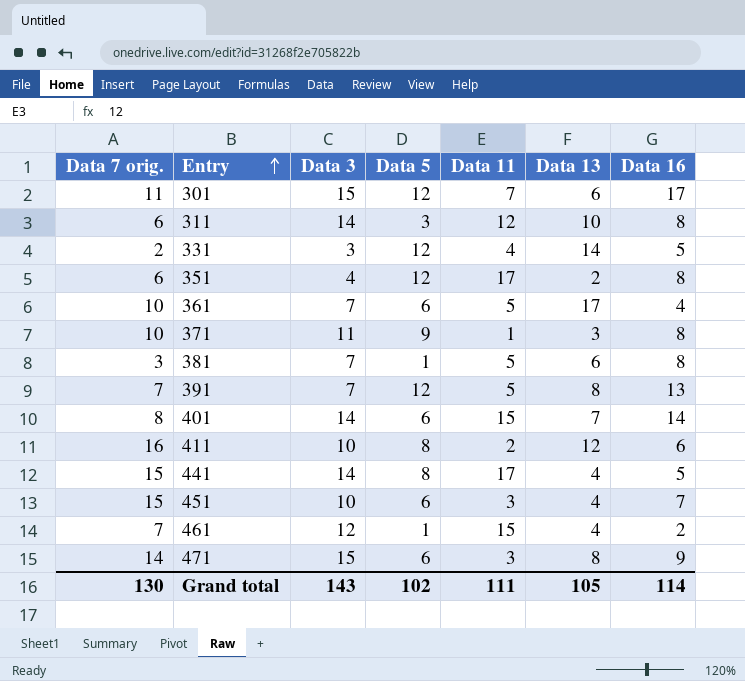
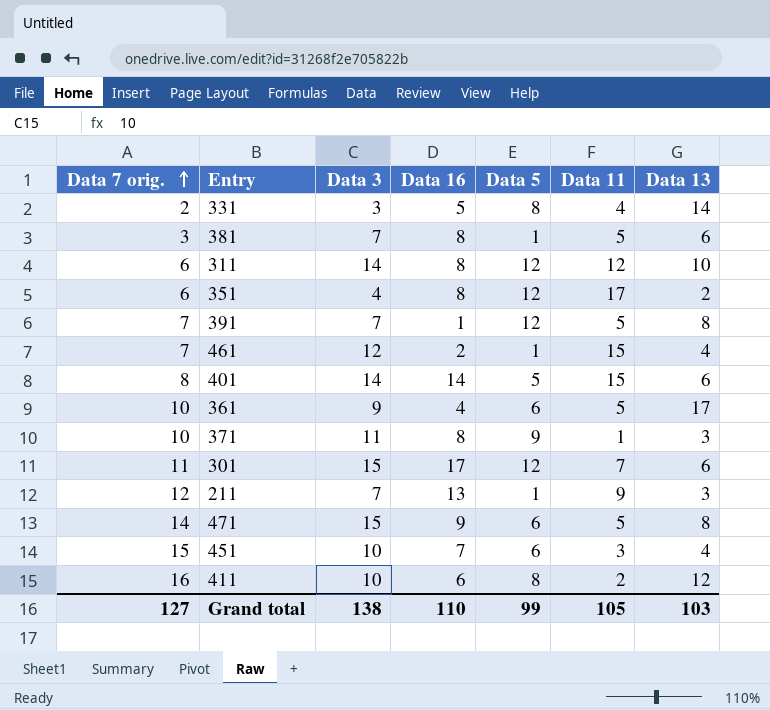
row order: Entry ascending -> Data 7 orig. ascending
column Data 16 | position: 7 -> 4
row 441: 15 | 14 | 8 | 17 | 4 | 5 -> none
331 | Data 5: 12 -> 8
311 | Data 5: 3 -> 12
391 | Data 16: 13 -> 1
401 | Data 5: 6 -> 5
401 | Data 13: 7 -> 6
361 | Data 3: 7 -> 9
row 211: none -> 12 | 7 | 13 | 1 | 9 | 3
471 | Data 11: 3 -> 5
Grand total | Data 7 orig.: 130 -> 127
Grand total | Data 3: 143 -> 138
Grand total | Data 16: 114 -> 110
Grand total | Data 5: 102 -> 99
Grand total | Data 11: 111 -> 105
Grand total | Data 13: 105 -> 103

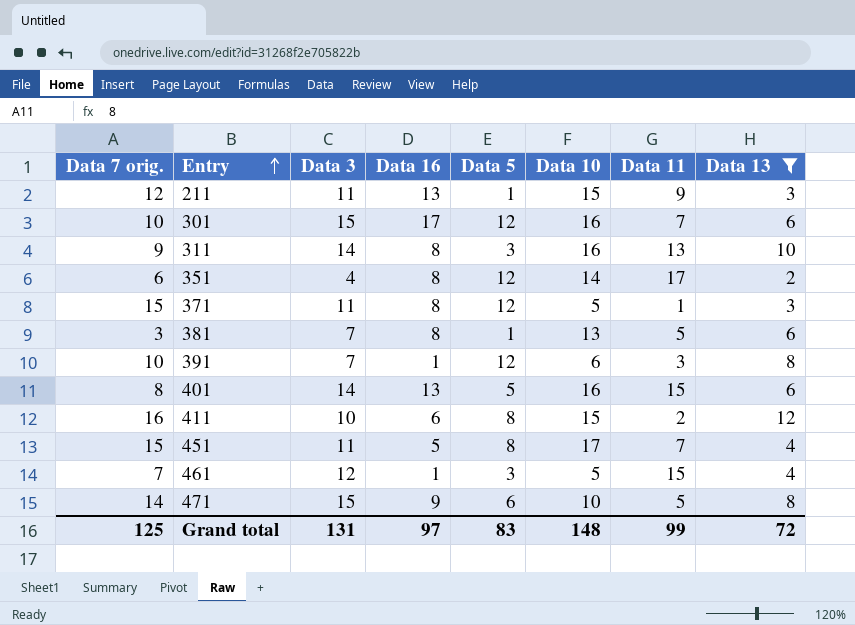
filter: none -> Data 13 <= 12
row order: Data 7 orig. ascending -> Entry ascending
column Data 10 | position: none -> 6
211 | Data 3: 7 -> 11
301 | Data 7 orig.: 11 -> 10
311 | Data 7 orig.: 6 -> 9
311 | Data 5: 12 -> 3
311 | Data 11: 12 -> 13
371 | Data 7 orig.: 10 -> 15
371 | Data 5: 9 -> 12
391 | Data 7 orig.: 7 -> 10
391 | Data 11: 5 -> 3
401 | Data 16: 14 -> 13
451 | Data 3: 10 -> 11
451 | Data 16: 7 -> 5
451 | Data 5: 6 -> 8
451 | Data 11: 3 -> 7
461 | Data 16: 2 -> 1
461 | Data 5: 1 -> 3
Grand total | Data 7 orig.: 127 -> 125
Grand total | Data 3: 138 -> 131
Grand total | Data 16: 110 -> 97
Grand total | Data 5: 99 -> 83
Grand total | Data 11: 105 -> 99
Grand total | Data 13: 103 -> 72

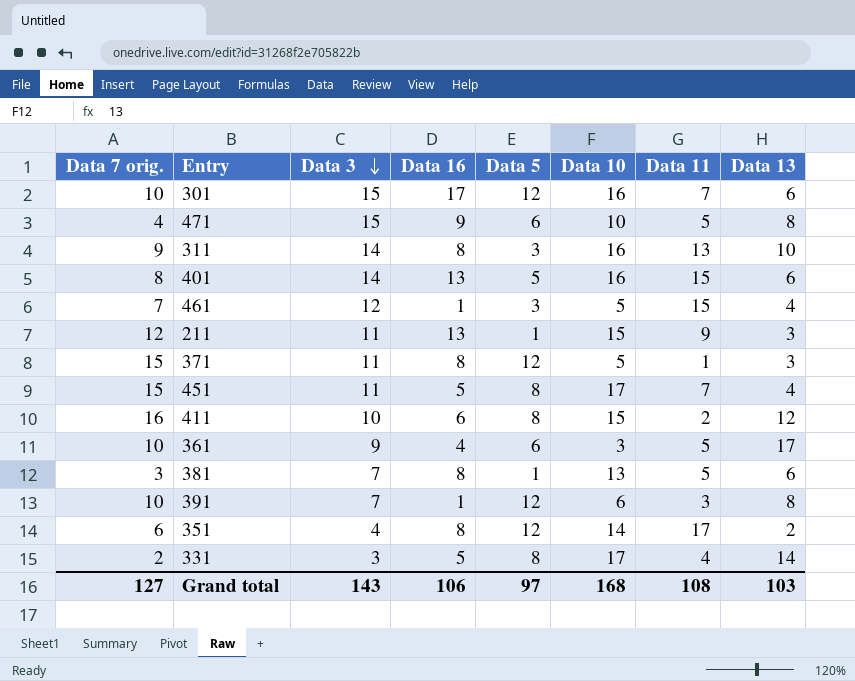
filter: Data 13 <= 12 -> none
row order: Entry ascending -> Data 3 descending
471 | Data 7 orig.: 14 -> 4
Grand total | Data 7 orig.: 125 -> 127
Grand total | Data 3: 131 -> 143
Grand total | Data 16: 97 -> 106
Grand total | Data 5: 83 -> 97
Grand total | Data 10: 148 -> 168
Grand total | Data 11: 99 -> 108
Grand total | Data 13: 72 -> 103

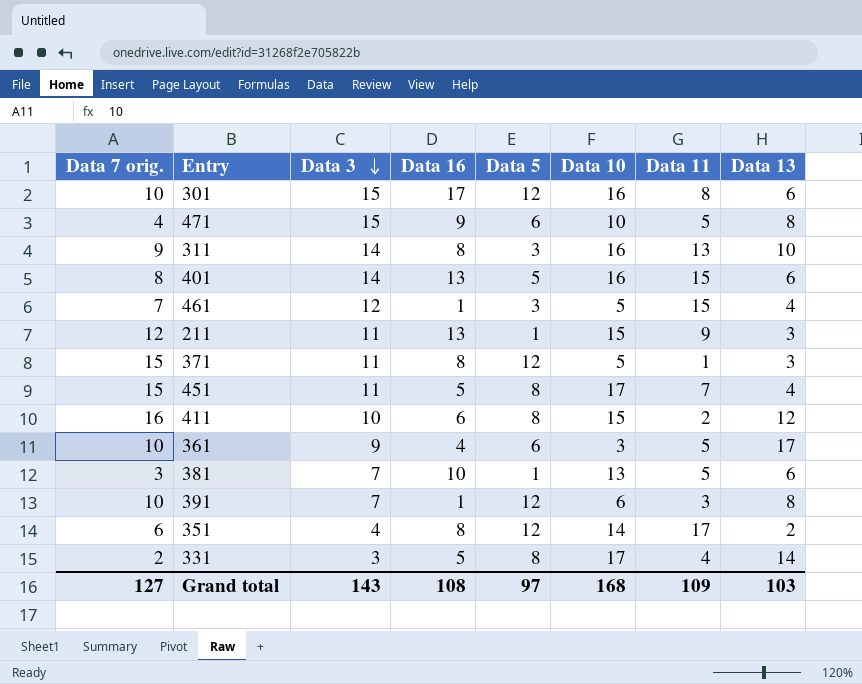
301 | Data 11: 7 -> 8
381 | Data 16: 8 -> 10
Grand total | Data 16: 106 -> 108
Grand total | Data 11: 108 -> 109

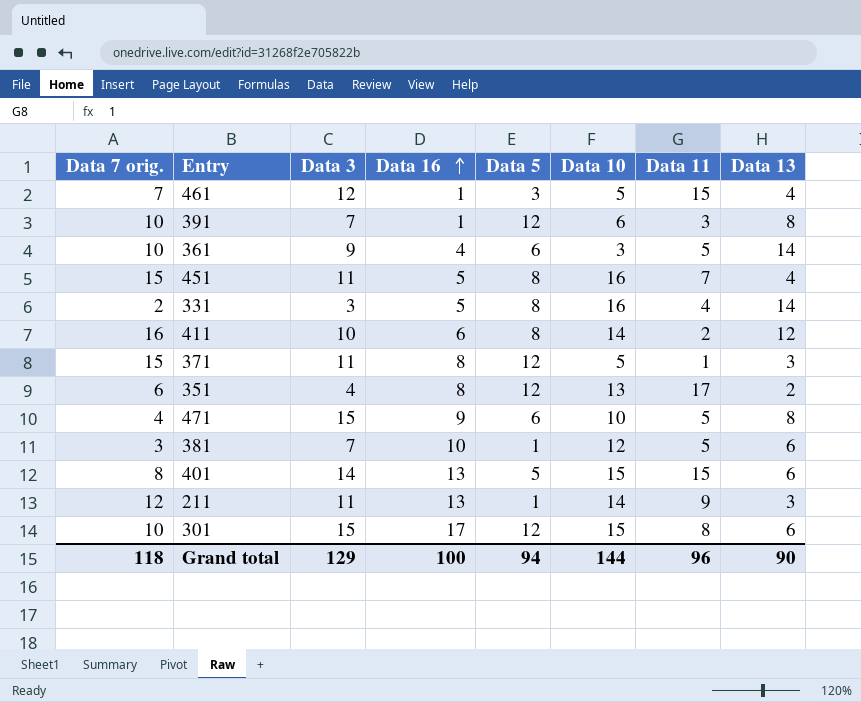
row order: Data 3 descending -> Data 16 ascending
row 311: 9 | 14 | 8 | 3 | 16 | 13 | 10 -> none
361 | Data 13: 17 -> 14
451 | Data 10: 17 -> 16
331 | Data 10: 17 -> 16
411 | Data 10: 15 -> 14
351 | Data 10: 14 -> 13
381 | Data 10: 13 -> 12
401 | Data 10: 16 -> 15
211 | Data 10: 15 -> 14
301 | Data 10: 16 -> 15
Grand total | Data 7 orig.: 127 -> 118
Grand total | Data 3: 143 -> 129
Grand total | Data 16: 108 -> 100
Grand total | Data 5: 97 -> 94
Grand total | Data 10: 168 -> 144
Grand total | Data 11: 109 -> 96
Grand total | Data 13: 103 -> 90

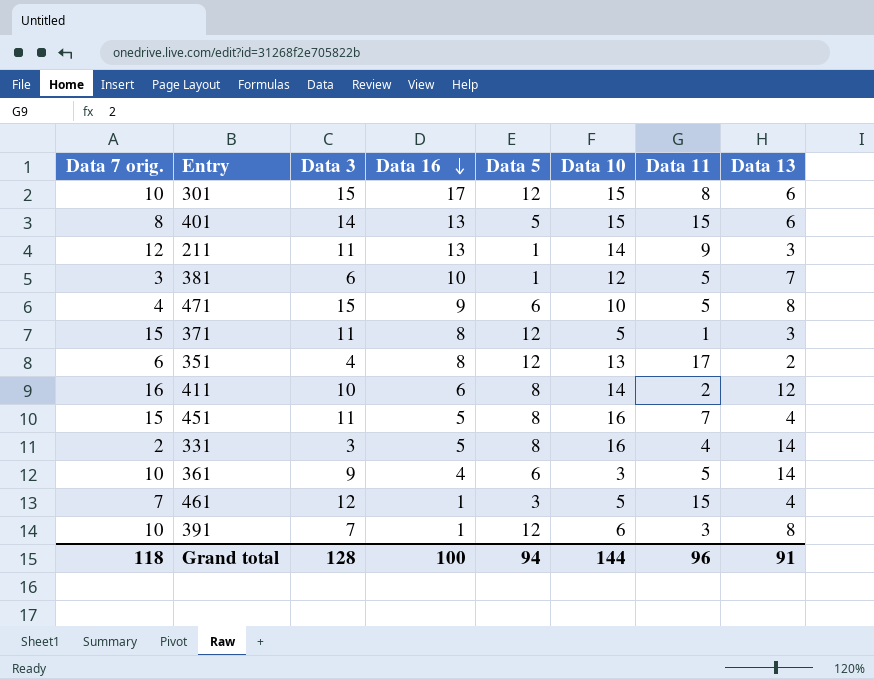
row order: Data 16 ascending -> Data 16 descending
381 | Data 3: 7 -> 6
381 | Data 13: 6 -> 7
Grand total | Data 3: 129 -> 128
Grand total | Data 13: 90 -> 91

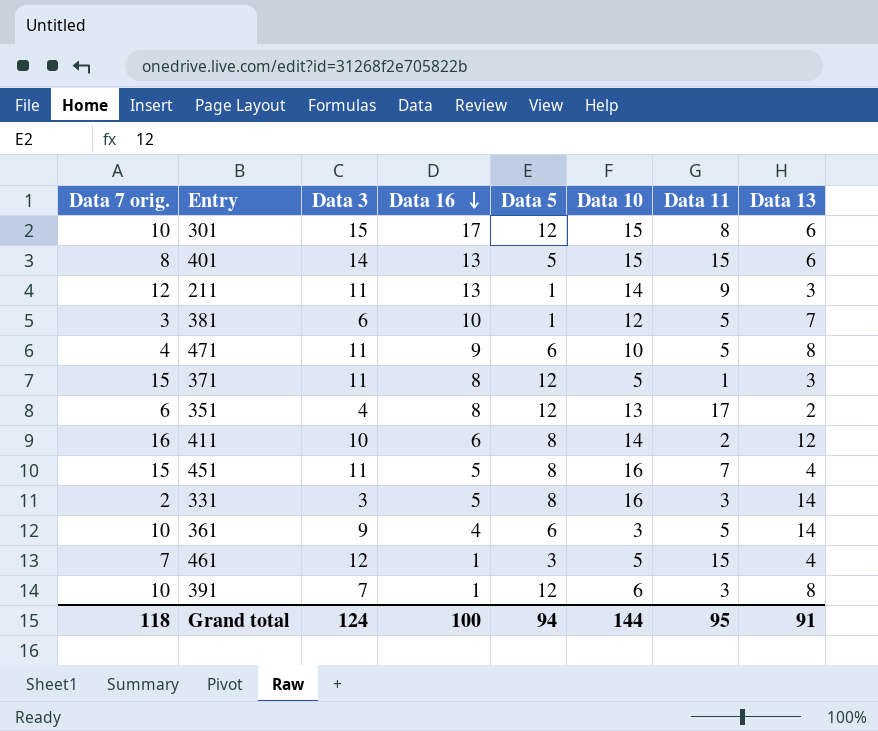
471 | Data 3: 15 -> 11
331 | Data 11: 4 -> 3
Grand total | Data 3: 128 -> 124
Grand total | Data 11: 96 -> 95

